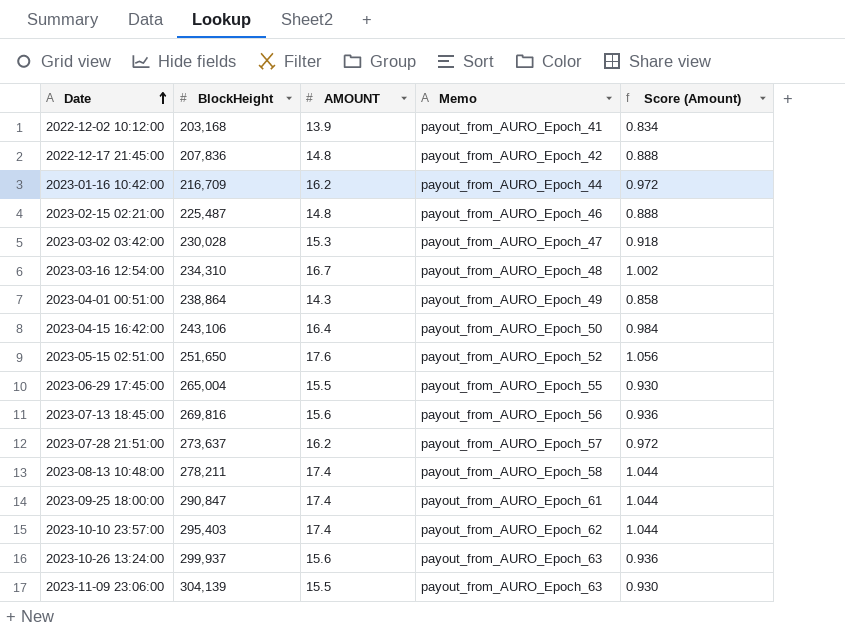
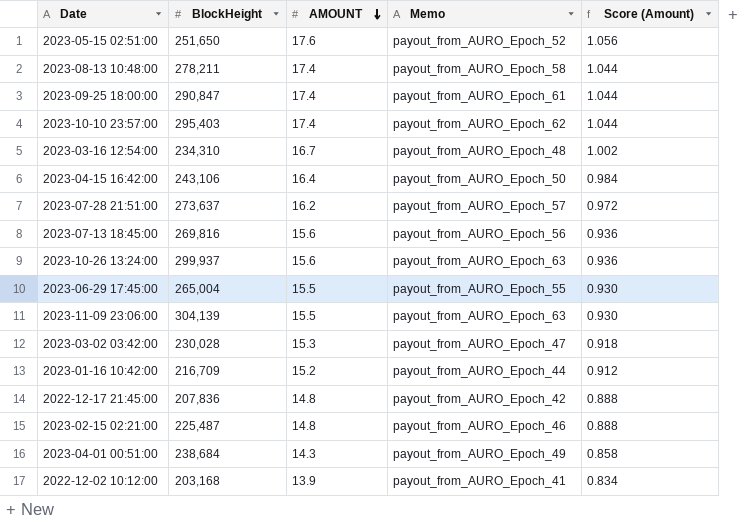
row order: Date ascending -> AMOUNT descending
2023-01-16 10:42:00 | AMOUNT: 16.2 -> 15.2
2023-01-16 10:42:00 | Score (Amount): 0.972 -> 0.912
2023-04-01 00:51:00 | BlockHeight: 238,864 -> 238,684

